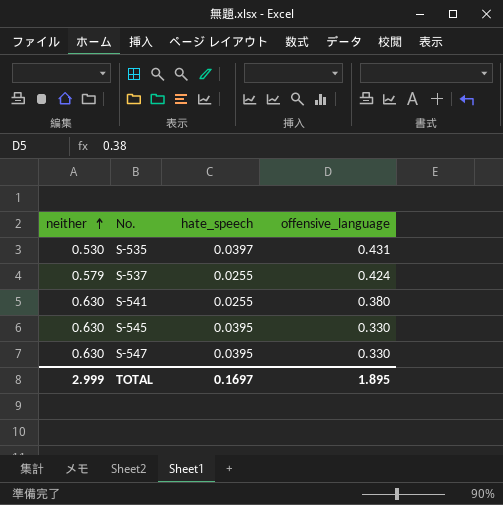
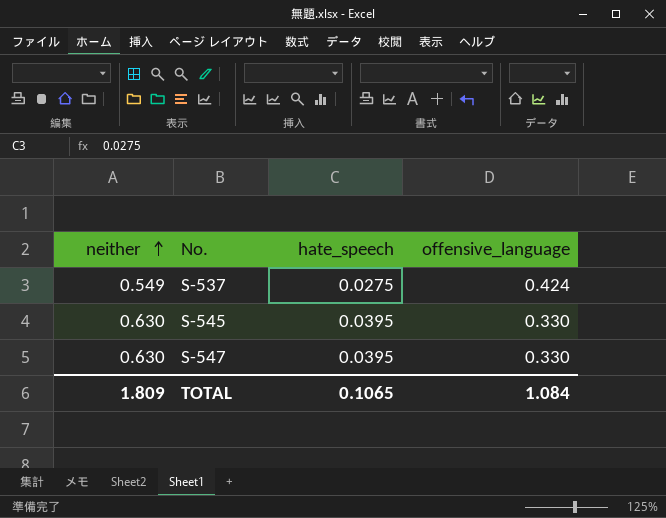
row S-535: 0.530 | 0.0397 | 0.431 -> none
row S-541: 0.630 | 0.0255 | 0.380 -> none
S-537 | neither: 0.579 -> 0.549
S-537 | hate_speech: 0.0255 -> 0.0275
TOTAL | neither: 2.999 -> 1.809
TOTAL | hate_speech: 0.1697 -> 0.1065
TOTAL | offensive_language: 1.895 -> 1.084

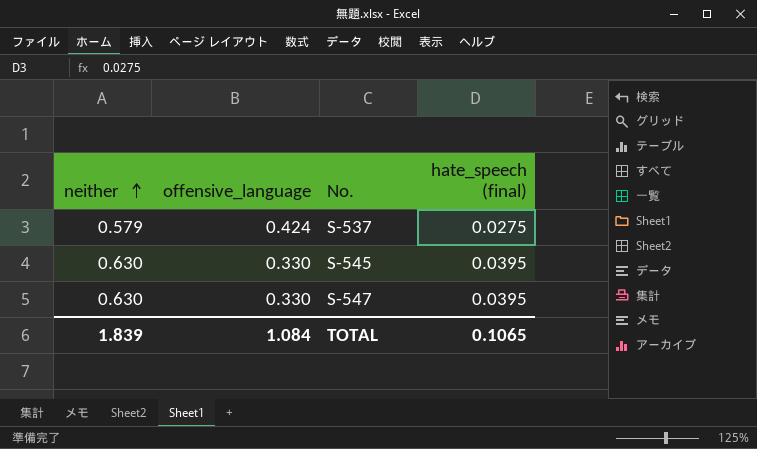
column offensive_language | position: 4 -> 2
column name: hate_speech -> hate_speech (final)
S-537 | neither: 0.549 -> 0.579
TOTAL | neither: 1.809 -> 1.839

